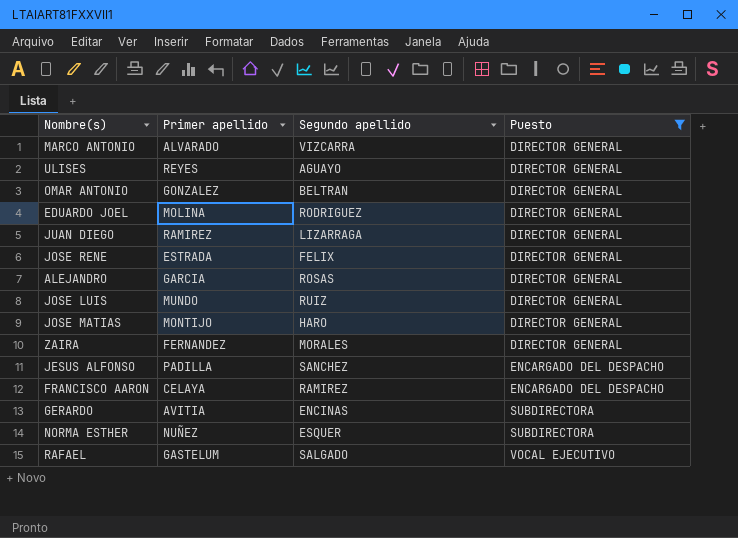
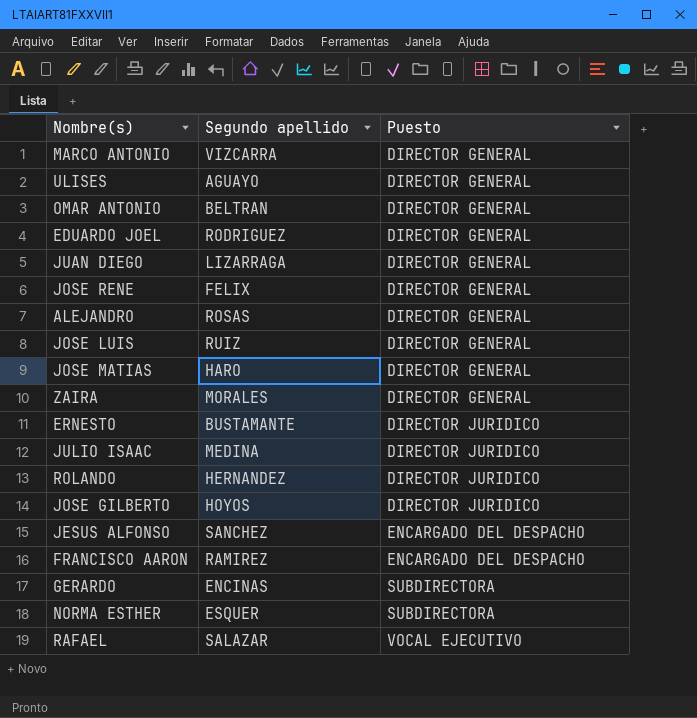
filter: Puesto != DIRECTOR JURIDICO -> none
column Primer apellido | position: 2 -> none
RAFAEL | Segundo apellido: SALGADO -> SALAZAR

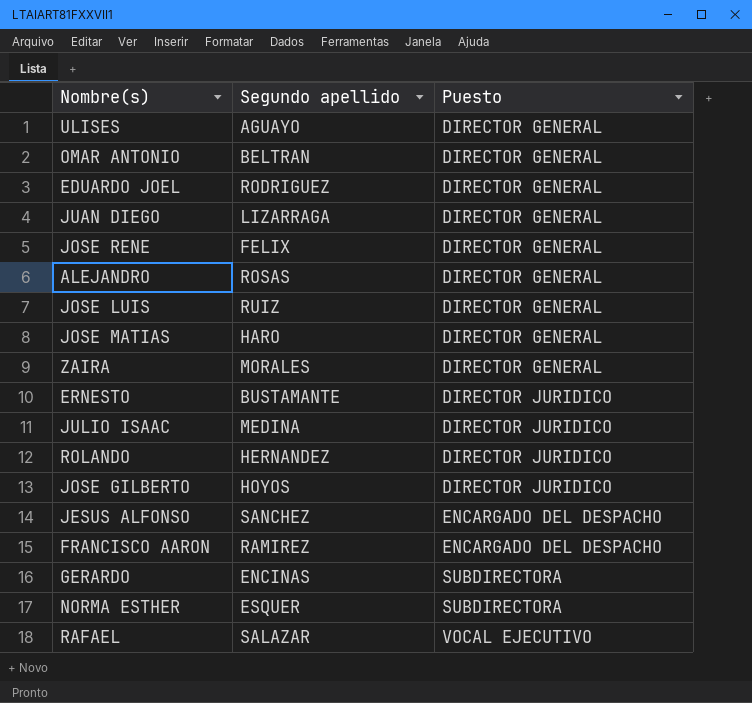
row MARCO ANTONIO: VIZCARRA | DIRECTOR GENERAL -> none

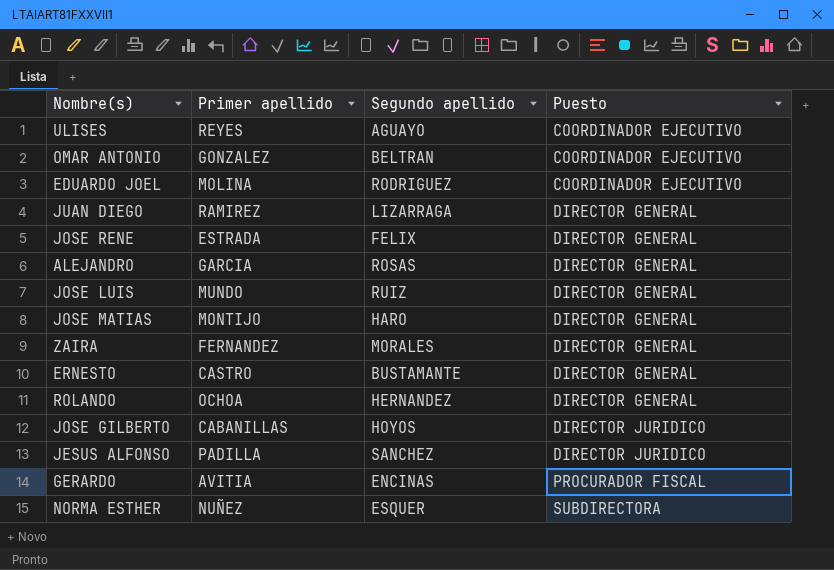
column Primer apellido | position: none -> 2
row JULIO ISAAC: MEDINA | DIRECTOR JURIDICO -> none
row FRANCISCO AARON: RAMIREZ | ENCARGADO DEL DESPACHO -> none
row RAFAEL: SALAZAR | VOCAL EJECUTIVO -> none
ULISES | Puesto: DIRECTOR GENERAL -> COORDINADOR EJECUTIVO
OMAR ANTONIO | Puesto: DIRECTOR GENERAL -> COORDINADOR EJECUTIVO
EDUARDO JOEL | Puesto: DIRECTOR GENERAL -> COORDINADOR EJECUTIVO
ERNESTO | Puesto: DIRECTOR JURIDICO -> DIRECTOR GENERAL
ROLANDO | Puesto: DIRECTOR JURIDICO -> DIRECTOR GENERAL
JESUS ALFONSO | Puesto: ENCARGADO DEL DESPACHO -> DIRECTOR JURIDICO
GERARDO | Puesto: SUBDIRECTORA -> PROCURADOR FISCAL

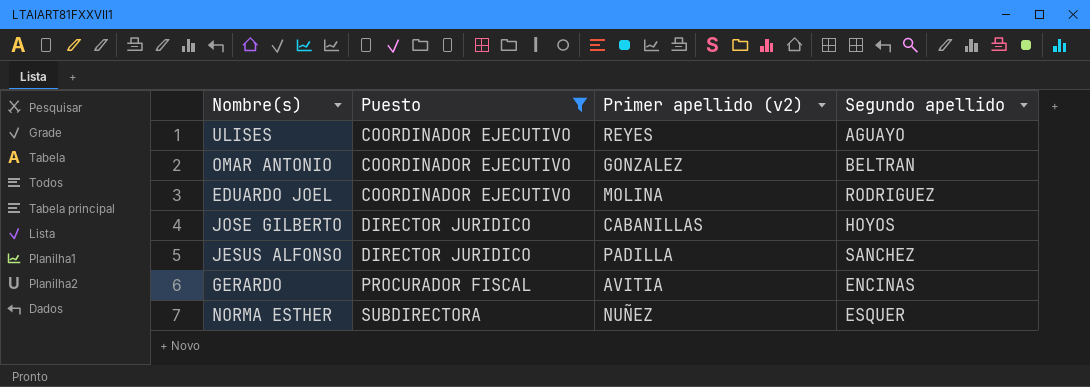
filter: none -> Puesto != DIRECTOR GENERAL
column Puesto | position: 4 -> 2
column name: Primer apellido -> Primer apellido (v2)

